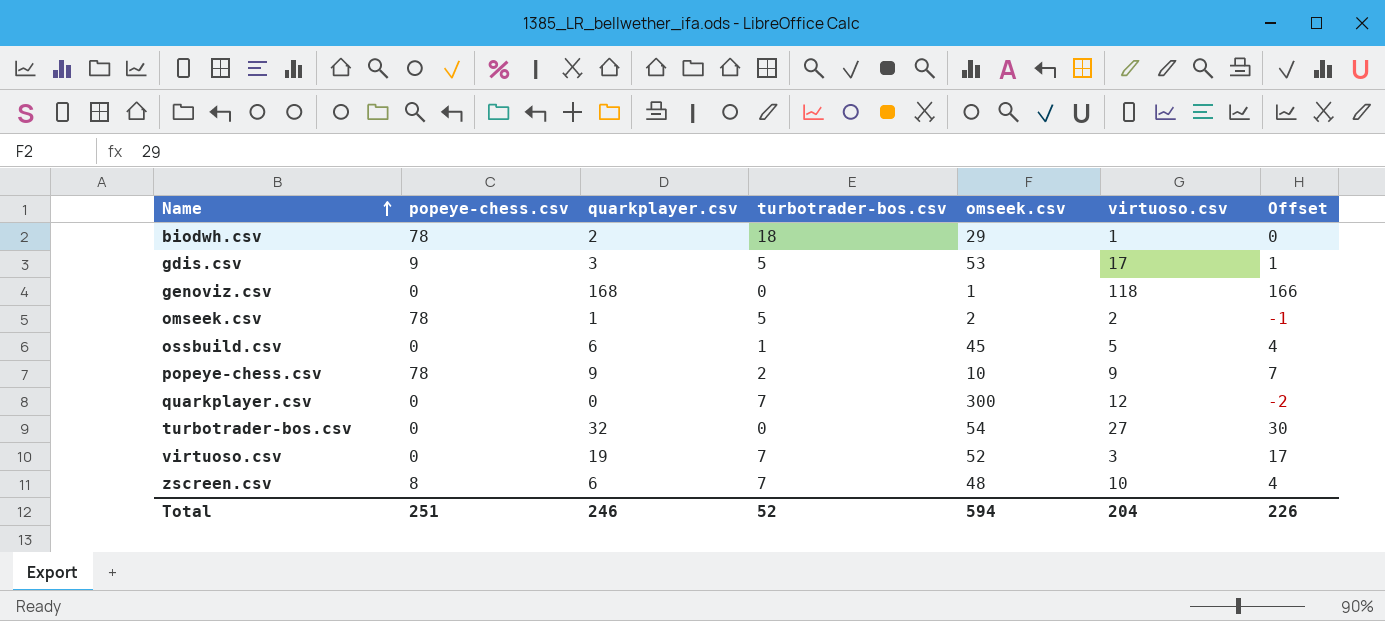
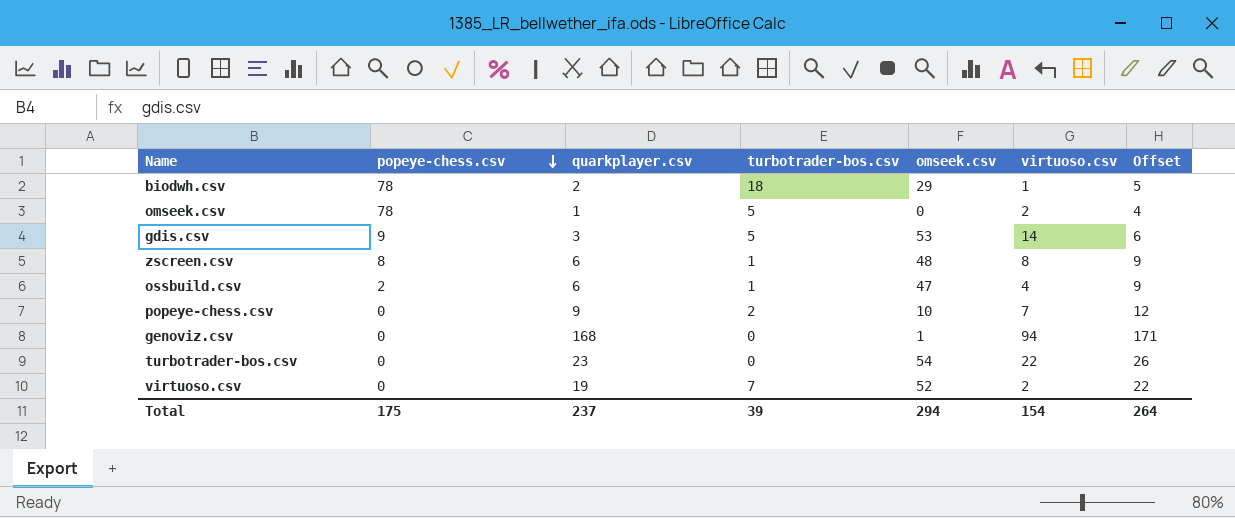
row order: Name ascending -> popeye-chess.csv descending
column Offset | formula: [quarkplayer.csv] - 2 -> [quarkplayer.csv] + 3
row quarkplayer.csv: 0 | 0 | 7 | 300 | 12 | -2 -> none
omseek.csv | omseek.csv: 2 -> 0
gdis.csv | virtuoso.csv: 17 -> 14
zscreen.csv | turbotrader-bos.csv: 7 -> 1
zscreen.csv | virtuoso.csv: 10 -> 8
ossbuild.csv | popeye-chess.csv: 0 -> 2
ossbuild.csv | omseek.csv: 45 -> 47
ossbuild.csv | virtuoso.csv: 5 -> 4
popeye-chess.csv | popeye-chess.csv: 78 -> 0
popeye-chess.csv | virtuoso.csv: 9 -> 7
genoviz.csv | virtuoso.csv: 118 -> 94
turbotrader-bos.csv | quarkplayer.csv: 32 -> 23
turbotrader-bos.csv | virtuoso.csv: 27 -> 22
virtuoso.csv | virtuoso.csv: 3 -> 2
Total | popeye-chess.csv: 251 -> 175
Total | quarkplayer.csv: 246 -> 237
Total | turbotrader-bos.csv: 52 -> 39
Total | omseek.csv: 594 -> 294
Total | virtuoso.csv: 204 -> 154
Total | Offset: 226 -> 264

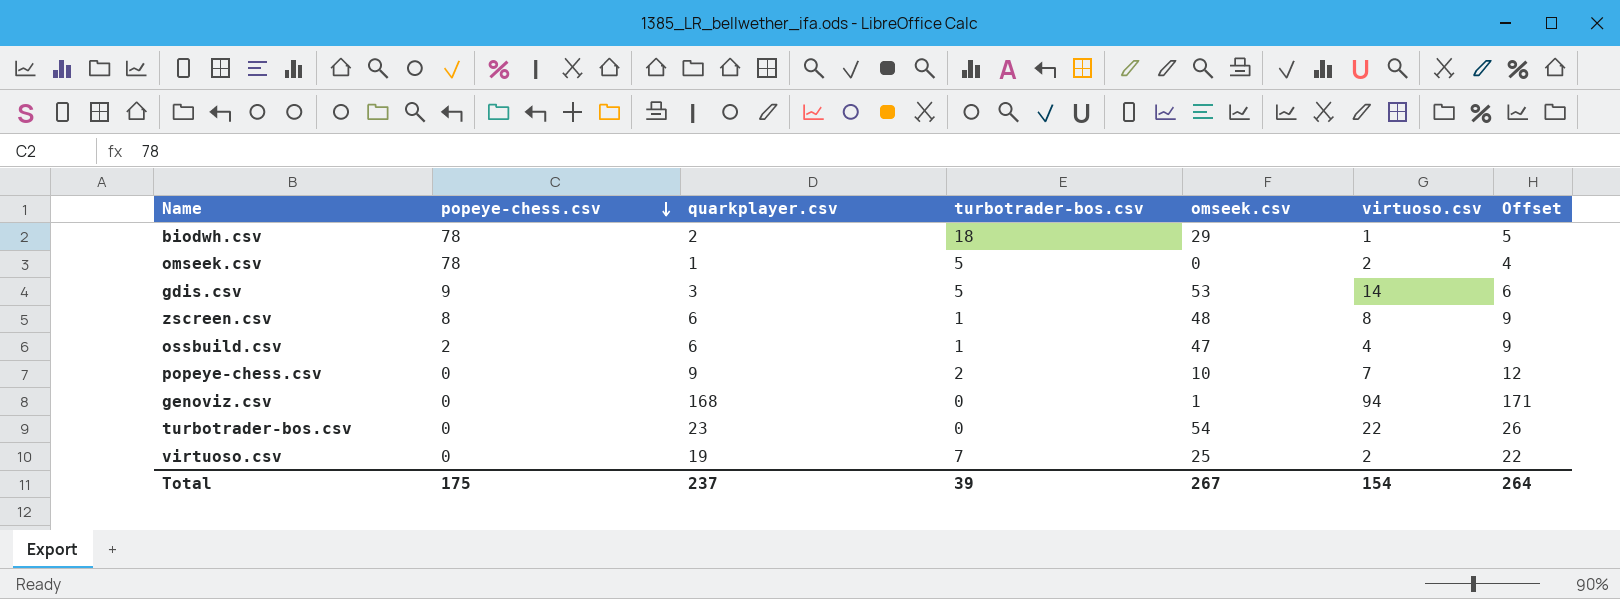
virtuoso.csv | omseek.csv: 52 -> 25
Total | omseek.csv: 294 -> 267

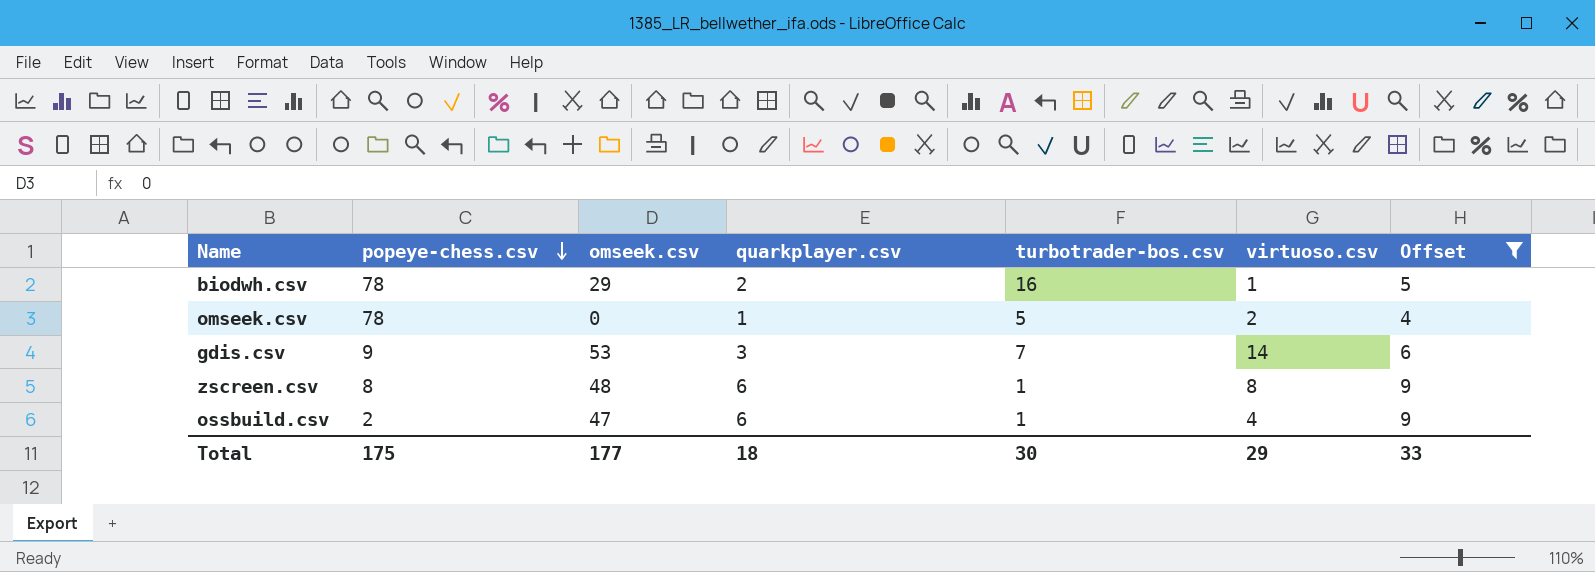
filter: none -> Offset <= 9
column omseek.csv | position: 5 -> 3
biodwh.csv | turbotrader-bos.csv: 18 -> 16
gdis.csv | turbotrader-bos.csv: 5 -> 7
Total | omseek.csv: 267 -> 177
Total | quarkplayer.csv: 237 -> 18
Total | turbotrader-bos.csv: 39 -> 30
Total | virtuoso.csv: 154 -> 29
Total | Offset: 264 -> 33

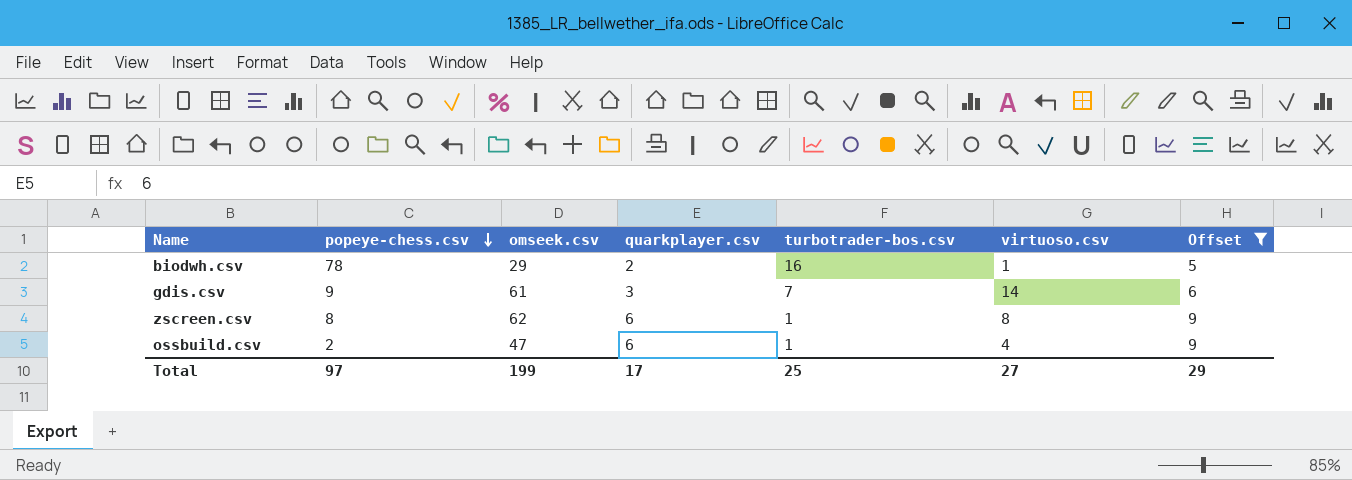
row omseek.csv: 78 | 0 | 1 | 5 | 2 | 4 -> none
gdis.csv | omseek.csv: 53 -> 61
zscreen.csv | omseek.csv: 48 -> 62
Total | popeye-chess.csv: 175 -> 97
Total | omseek.csv: 177 -> 199
Total | quarkplayer.csv: 18 -> 17
Total | turbotrader-bos.csv: 30 -> 25
Total | virtuoso.csv: 29 -> 27
Total | Offset: 33 -> 29

